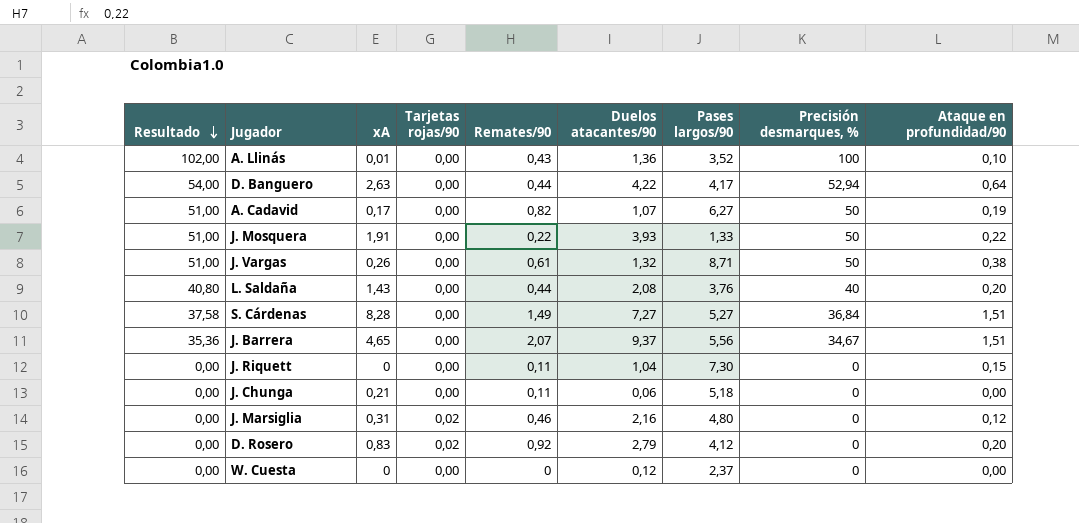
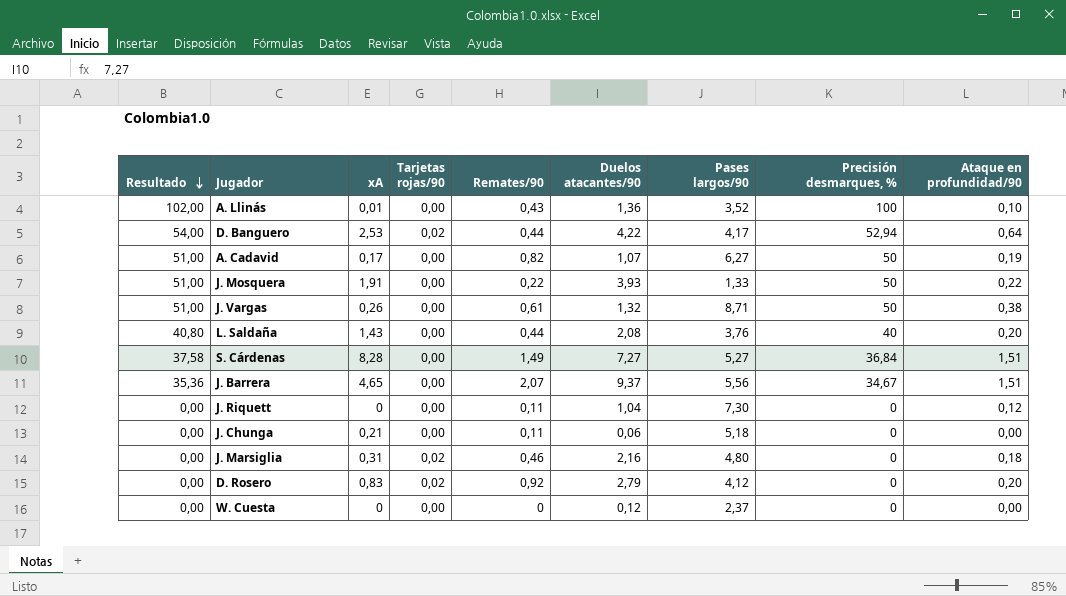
D. Banguero | xA: 2,63 -> 2,53
D. Banguero | Tarjetas rojas/90: 0,00 -> 0,02
J. Riquett | Ataque en profundidad/90: 0,15 -> 0,12
J. Marsiglia | Ataque en profundidad/90: 0,12 -> 0,18

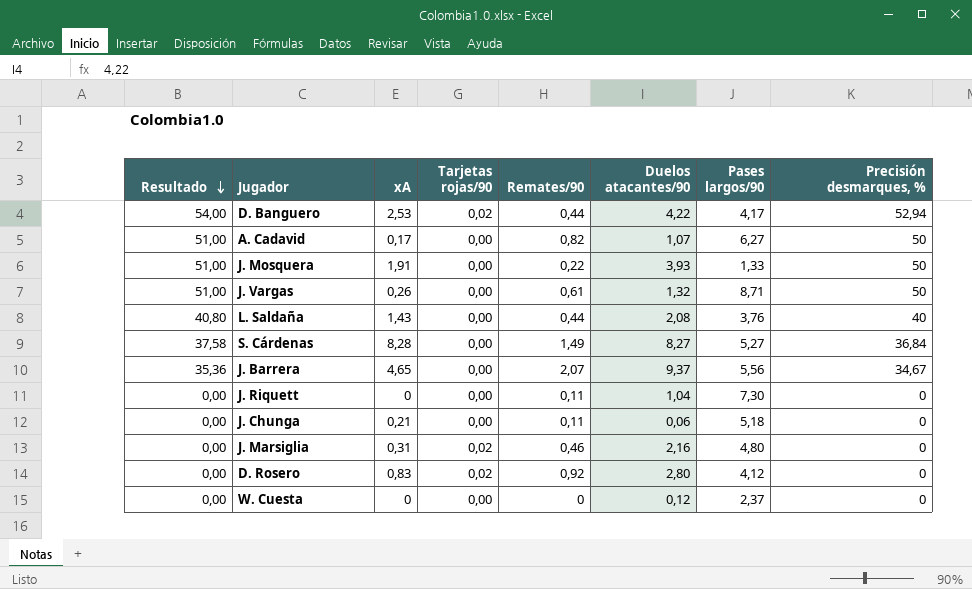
column Ataque en profundidad/90 | position: 9 -> none
row A. Llinás: 102,00 | 0,01 | 0,00 | 0,43 | 1,36 | 3,52 | 100 | 0,10 -> none
S. Cárdenas | Duelos atacantes/90: 7,27 -> 8,27
D. Rosero | Duelos atacantes/90: 2,79 -> 2,80

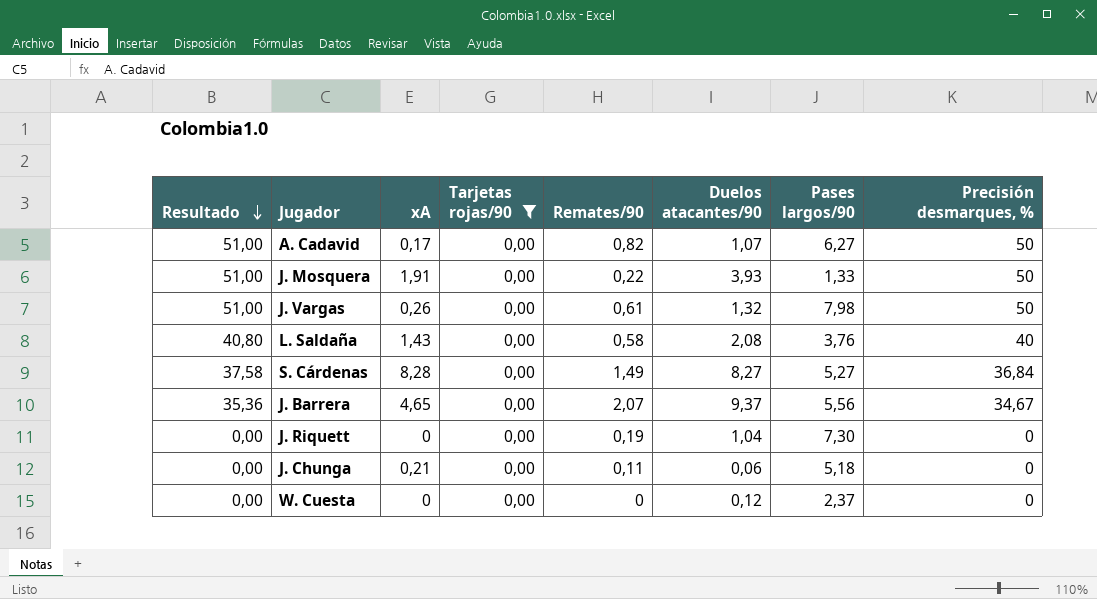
filter: none -> Tarjetas rojas/90 = 0,00
J. Vargas | Pases largos/90: 8,71 -> 7,98
L. Saldaña | Remates/90: 0,44 -> 0,58
J. Riquett | Remates/90: 0,11 -> 0,19

